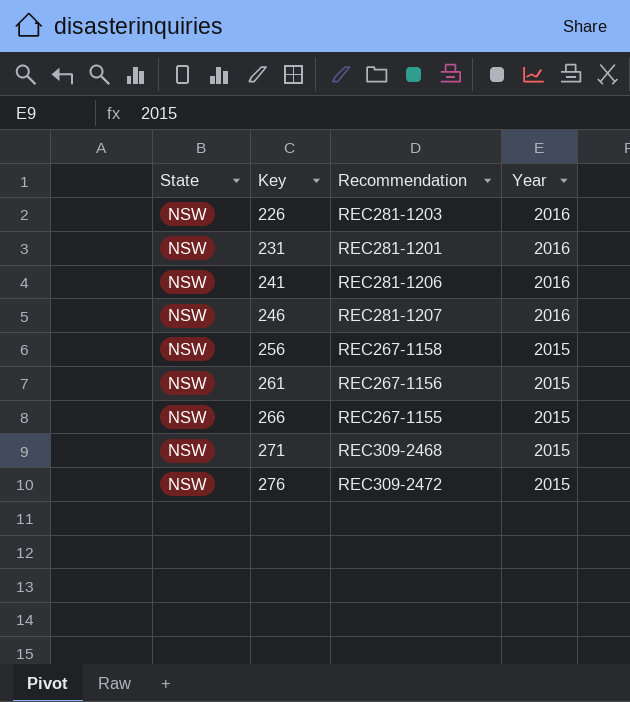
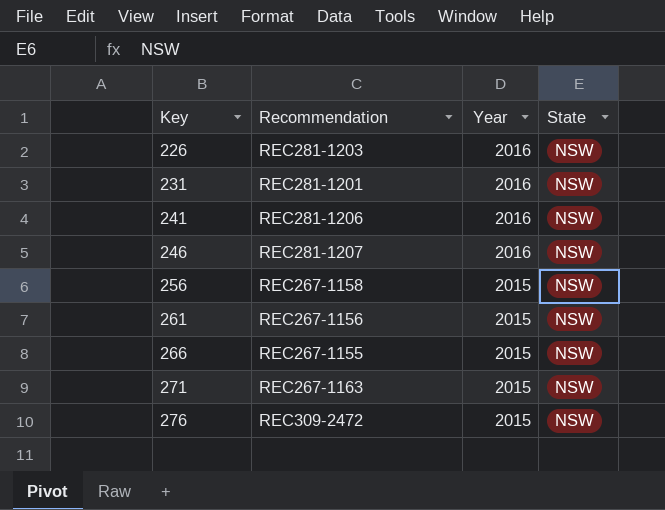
column State | position: 1 -> 4
271 | Recommendation: REC309-2468 -> REC267-1163

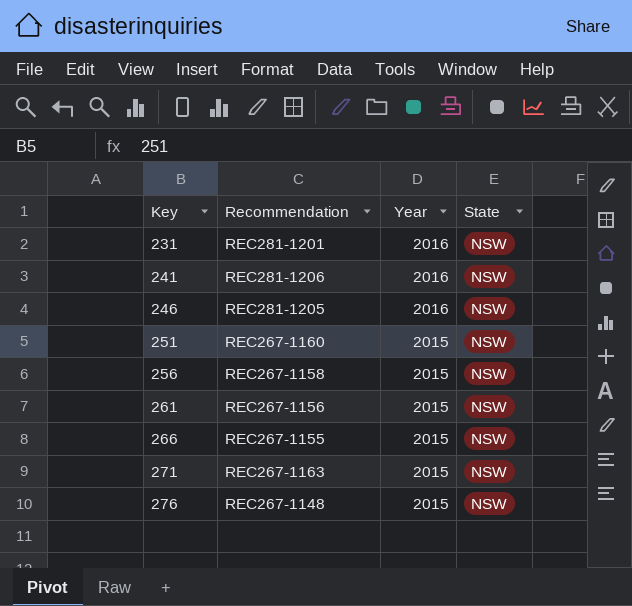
row 226: REC281-1203 | 2016 | NSW -> none
246 | Recommendation: REC281-1207 -> REC281-1205
row 251: none -> REC267-1160 | 2015 | NSW
276 | Recommendation: REC309-2472 -> REC267-1148

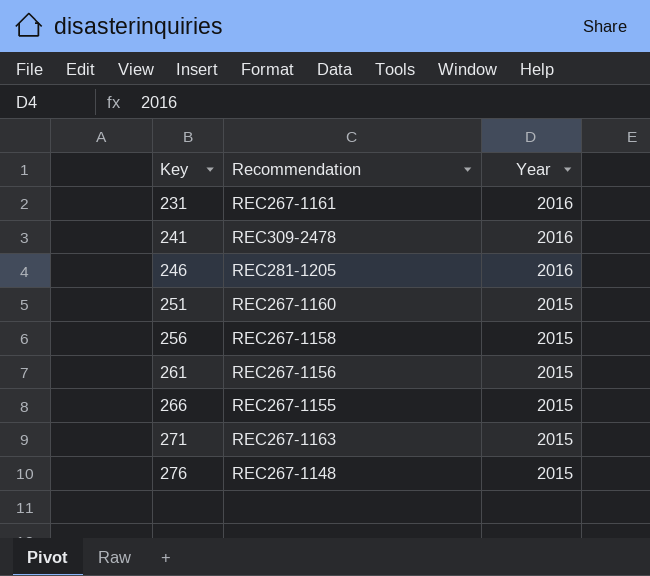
column State | position: 4 -> none
231 | Recommendation: REC281-1201 -> REC267-1161
241 | Recommendation: REC281-1206 -> REC309-2478

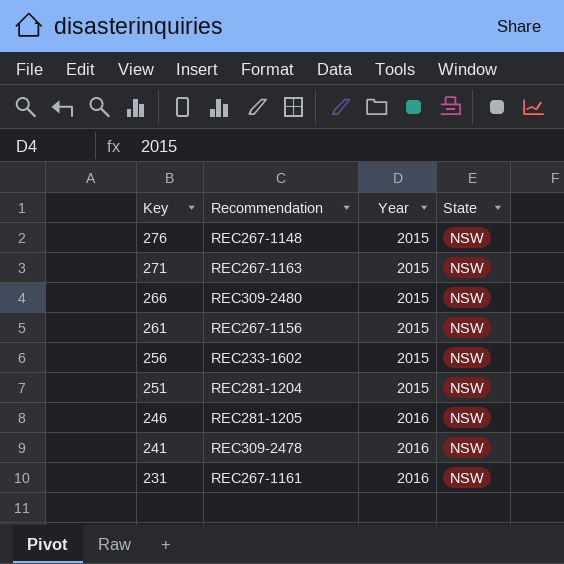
row order: Key ascending -> Key descending
column State | position: none -> 4
266 | Recommendation: REC267-1155 -> REC309-2480
256 | Recommendation: REC267-1158 -> REC233-1602
251 | Recommendation: REC267-1160 -> REC281-1204

